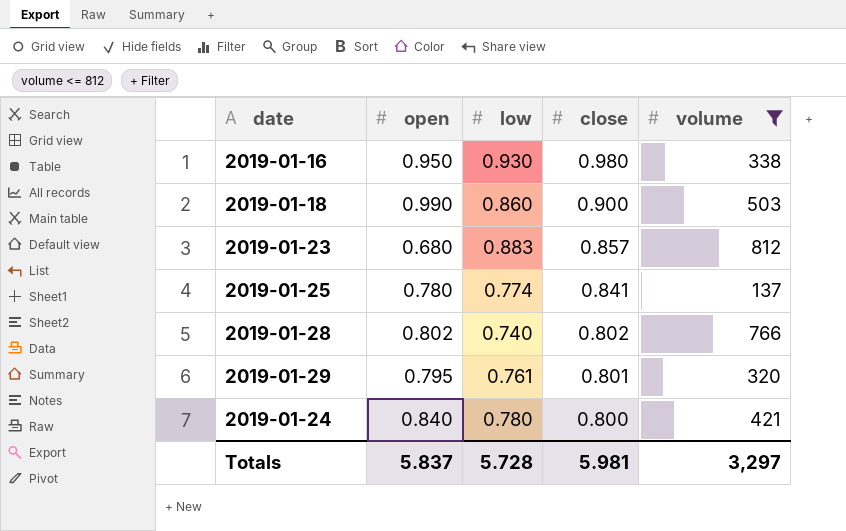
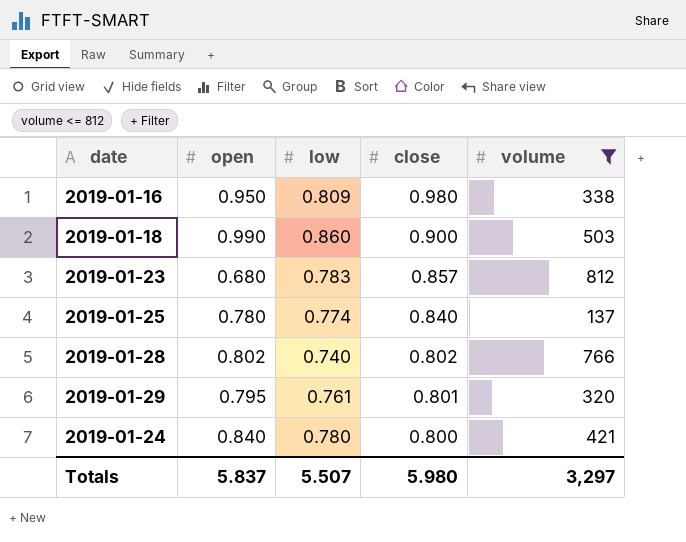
2019-01-16 | low: 0.930 -> 0.809
2019-01-23 | low: 0.883 -> 0.783
2019-01-25 | close: 0.841 -> 0.840
Totals | low: 5.728 -> 5.507
Totals | close: 5.981 -> 5.980

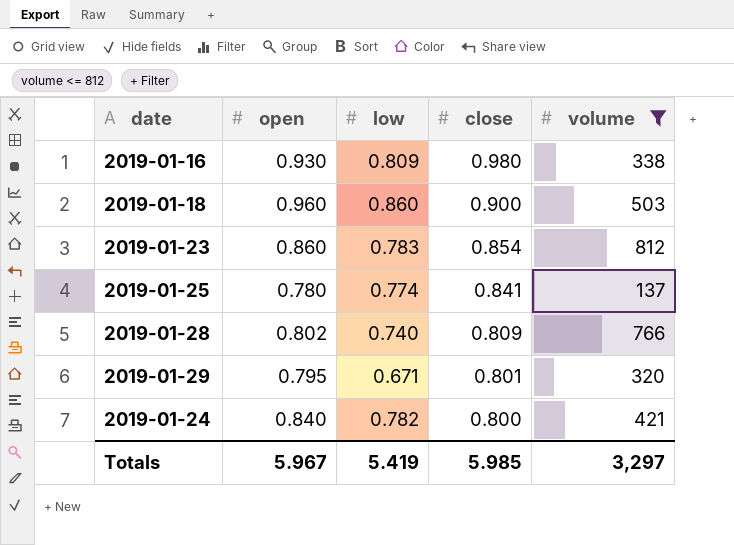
2019-01-16 | open: 0.950 -> 0.930
2019-01-18 | open: 0.990 -> 0.960
2019-01-23 | open: 0.680 -> 0.860
2019-01-23 | close: 0.857 -> 0.854
2019-01-25 | close: 0.840 -> 0.841
2019-01-28 | close: 0.802 -> 0.809
2019-01-29 | low: 0.761 -> 0.671
2019-01-24 | low: 0.780 -> 0.782
Totals | open: 5.837 -> 5.967
Totals | low: 5.507 -> 5.419
Totals | close: 5.980 -> 5.985

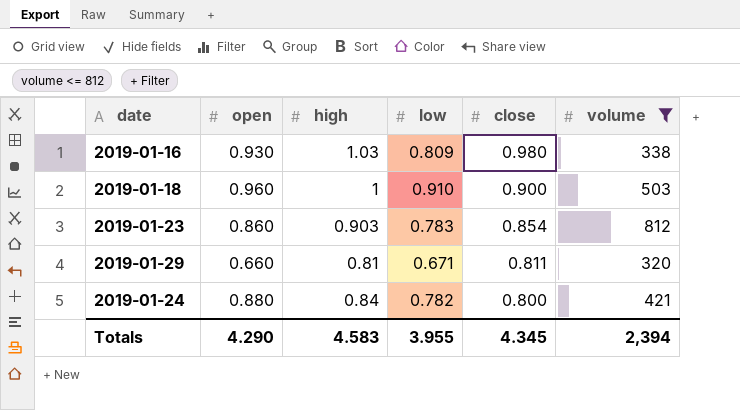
column high | position: none -> 3
row 2019-01-25: 0.780 | 0.774 | 0.841 | 137 -> none
row 2019-01-28: 0.802 | 0.740 | 0.809 | 766 -> none
2019-01-18 | low: 0.860 -> 0.910
2019-01-29 | open: 0.795 -> 0.660
2019-01-29 | close: 0.801 -> 0.811
2019-01-24 | open: 0.840 -> 0.880
Totals | open: 5.967 -> 4.290
Totals | low: 5.419 -> 3.955
Totals | close: 5.985 -> 4.345
Totals | volume: 3,297 -> 2,394

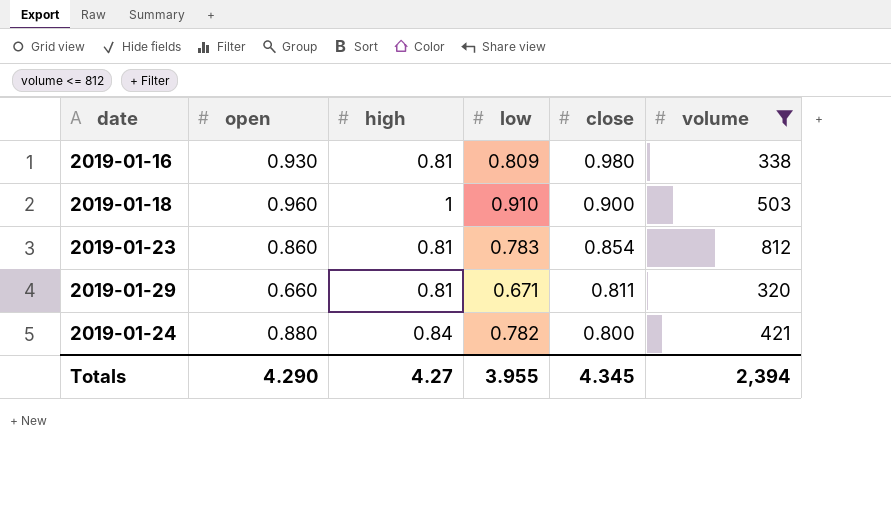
2019-01-16 | high: 1.03 -> 0.81
2019-01-23 | high: 0.903 -> 0.81
Totals | high: 4.583 -> 4.27

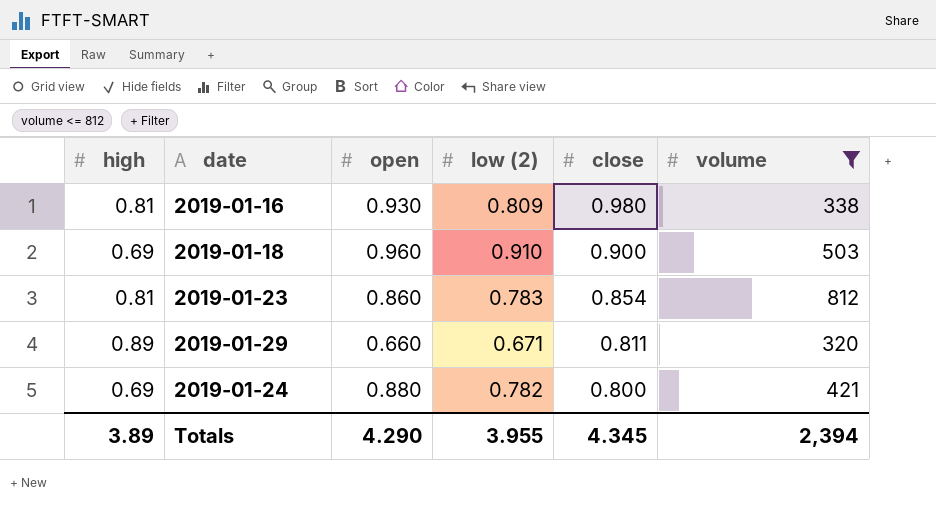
column high | position: 3 -> 1
column name: low -> low (2)
2019-01-18 | high: 1 -> 0.69
2019-01-29 | high: 0.81 -> 0.89
2019-01-24 | high: 0.84 -> 0.69
Totals | high: 4.27 -> 3.89

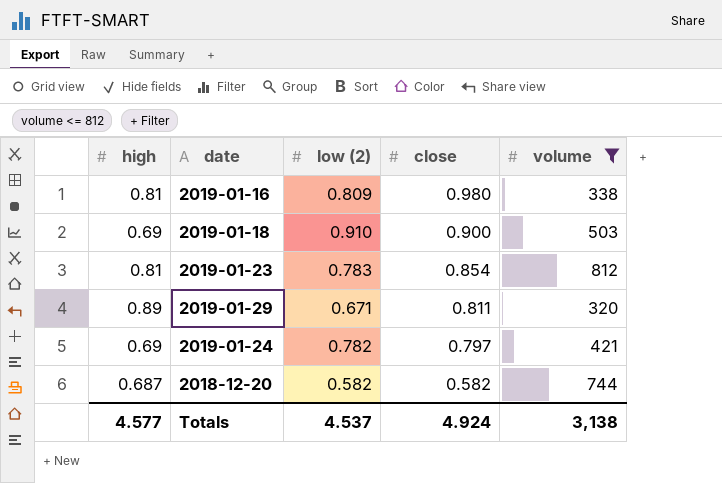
column open | position: 3 -> none
2019-01-24 | close: 0.800 -> 0.797
row 2018-12-20: none -> 0.687 | 0.582 | 0.582 | 744
Totals | high: 3.89 -> 4.577
Totals | low (2): 3.955 -> 4.537
Totals | close: 4.345 -> 4.924
Totals | volume: 2,394 -> 3,138

